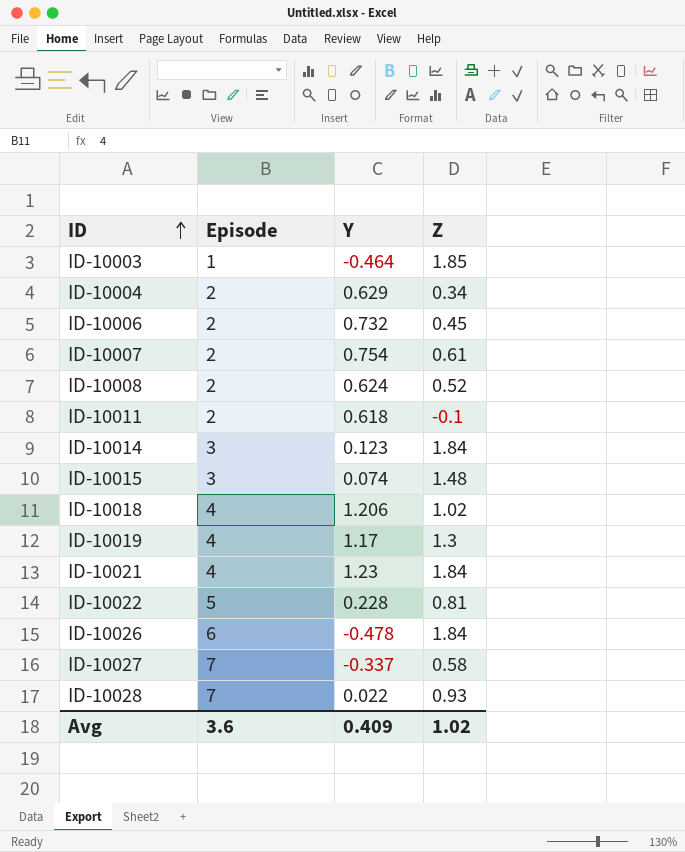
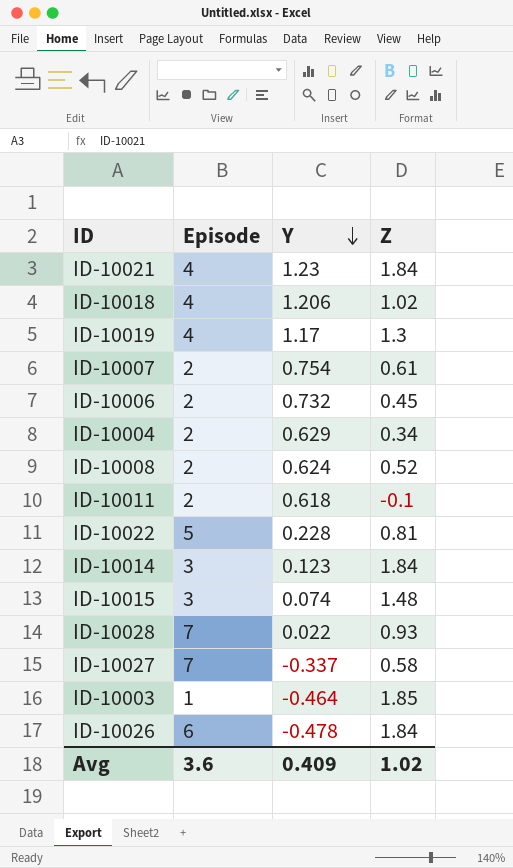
row order: ID ascending -> Y descending

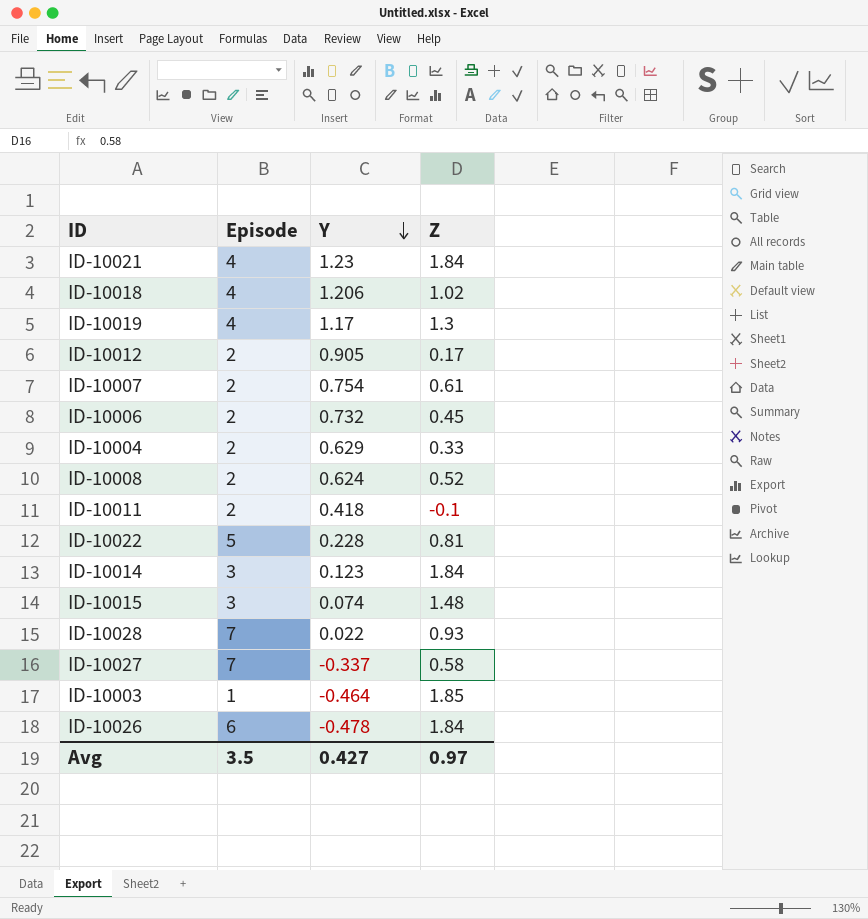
row ID-10012: none -> 2 | 0.905 | 0.17
ID-10004 | Z: 0.34 -> 0.33
ID-10011 | Y: 0.618 -> 0.418
Avg | Episode: 3.6 -> 3.5
Avg | Y: 0.409 -> 0.427
Avg | Z: 1.02 -> 0.97

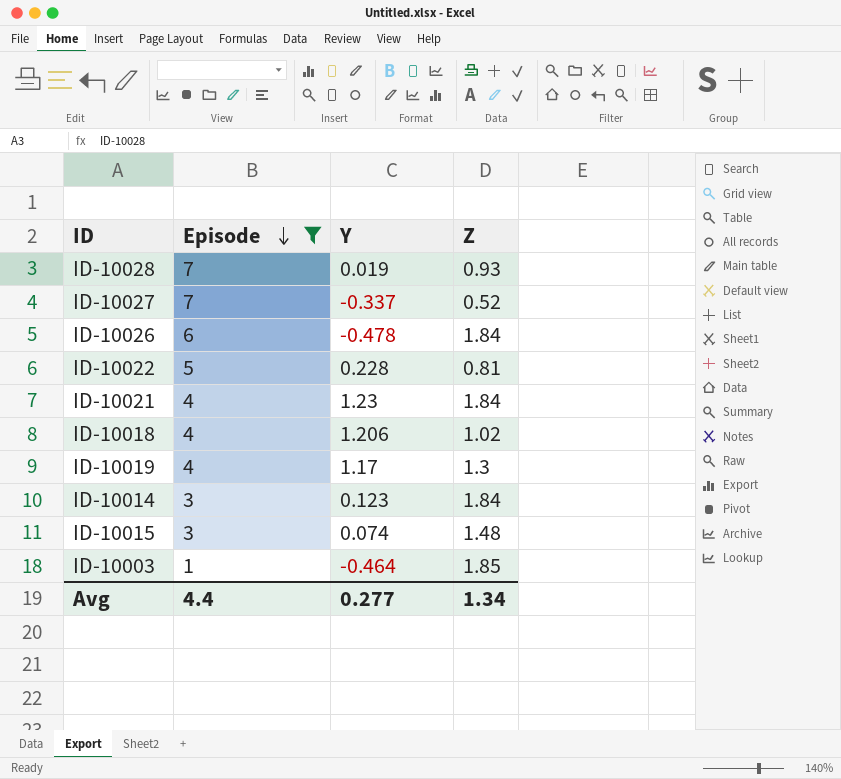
filter: none -> Episode != 2
row order: Y descending -> Episode descending
ID-10028 | Y: 0.022 -> 0.019
ID-10027 | Z: 0.58 -> 0.52
Avg | Episode: 3.5 -> 4.4
Avg | Y: 0.427 -> 0.277
Avg | Z: 0.97 -> 1.34

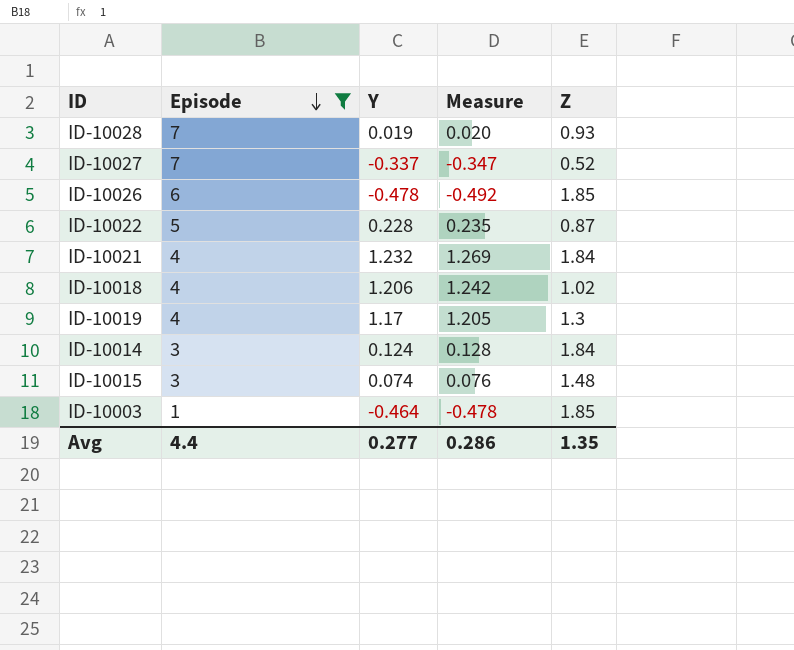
column Measure | formula: none -> [Y] * 1.03
ID-10026 | Z: 1.84 -> 1.85
ID-10022 | Z: 0.81 -> 0.87
ID-10021 | Y: 1.23 -> 1.232
ID-10014 | Y: 0.123 -> 0.124
Avg | Z: 1.34 -> 1.35

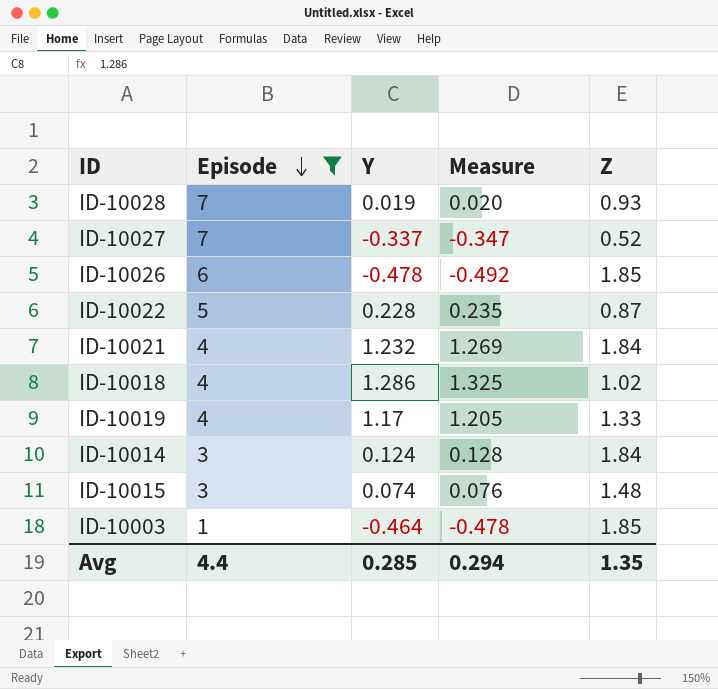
ID-10018 | Y: 1.206 -> 1.286
ID-10018 | Measure: 1.242 -> 1.325
ID-10019 | Z: 1.3 -> 1.33
Avg | Y: 0.277 -> 0.285
Avg | Measure: 0.286 -> 0.294

